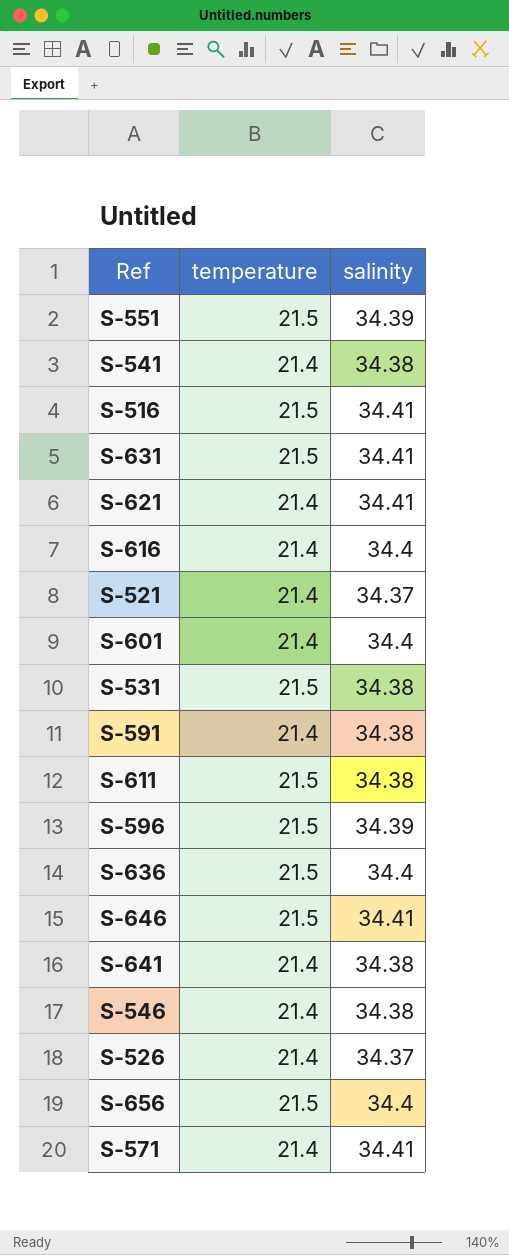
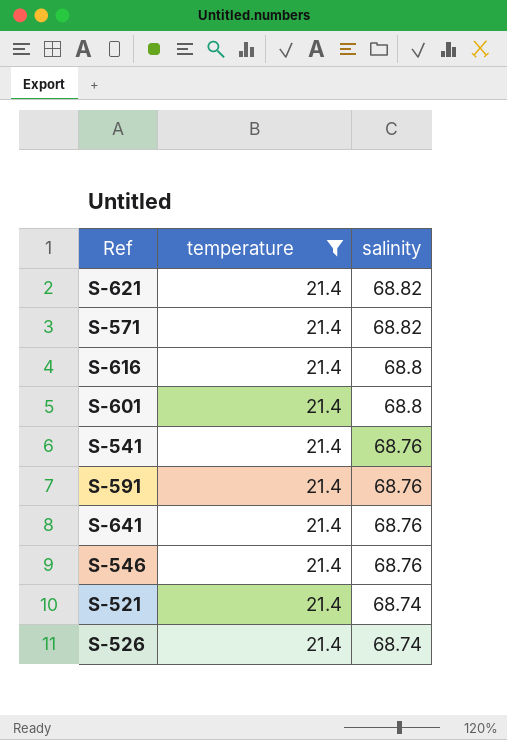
filter: none -> temperature = 21.4
row order: none -> salinity descending
S-621 | salinity: 34.41 -> 68.82
S-571 | salinity: 34.41 -> 68.82
S-616 | salinity: 34.4 -> 68.8
S-601 | salinity: 34.4 -> 68.8
S-541 | salinity: 34.38 -> 68.76
S-591 | salinity: 34.38 -> 68.76
S-641 | salinity: 34.38 -> 68.76
S-546 | salinity: 34.38 -> 68.76
S-521 | salinity: 34.37 -> 68.74
S-526 | salinity: 34.37 -> 68.74

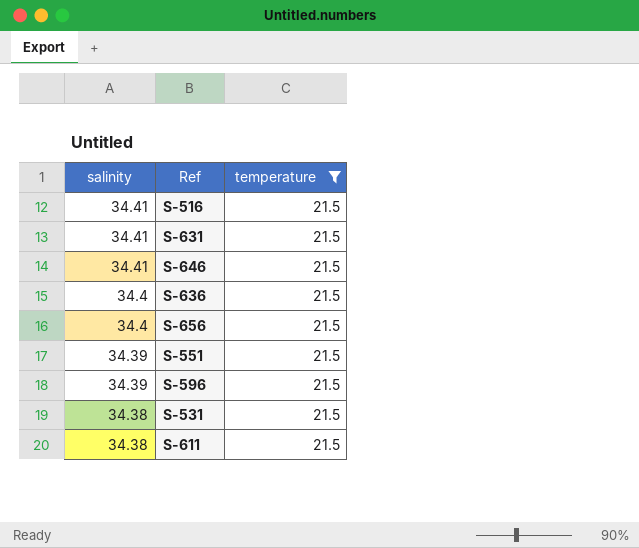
filter: temperature = 21.4 -> temperature = 21.5
column salinity | position: 3 -> 1

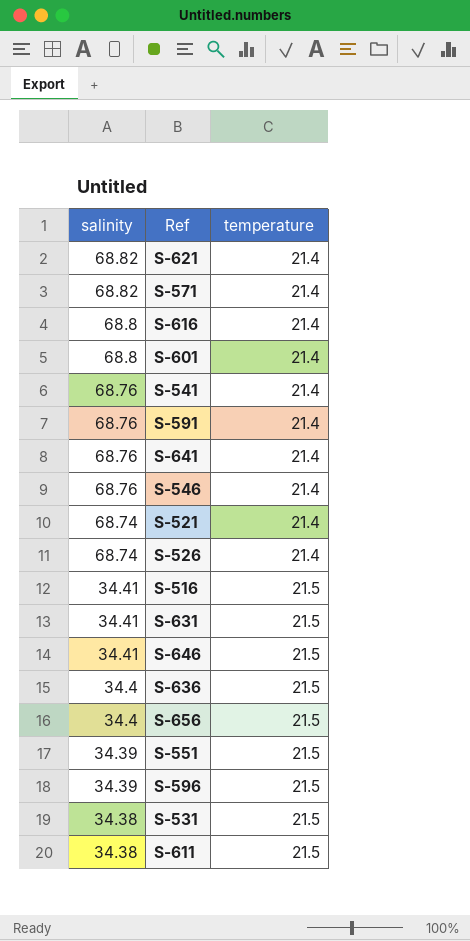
filter: temperature = 21.5 -> none

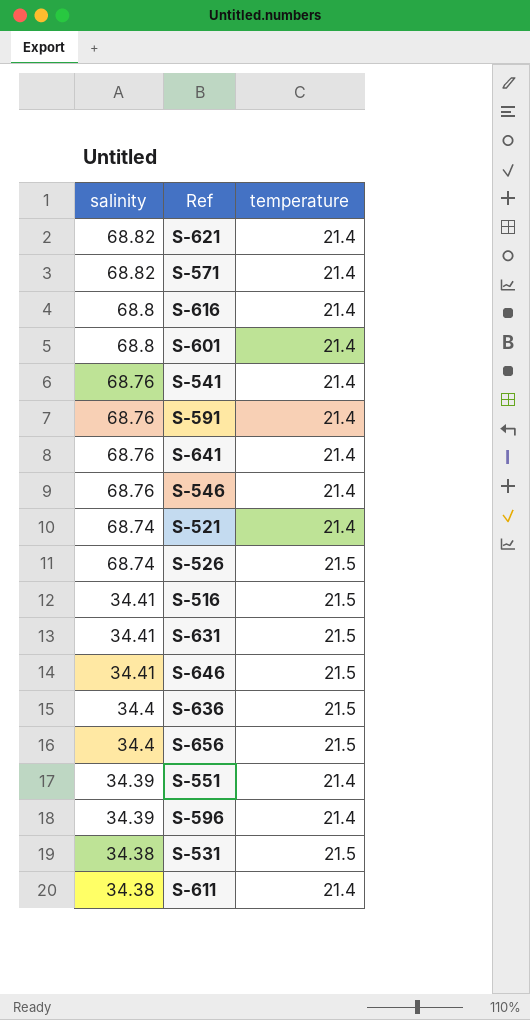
S-526 | temperature: 21.4 -> 21.5
S-551 | temperature: 21.5 -> 21.4
S-596 | temperature: 21.5 -> 21.4
S-611 | temperature: 21.5 -> 21.4

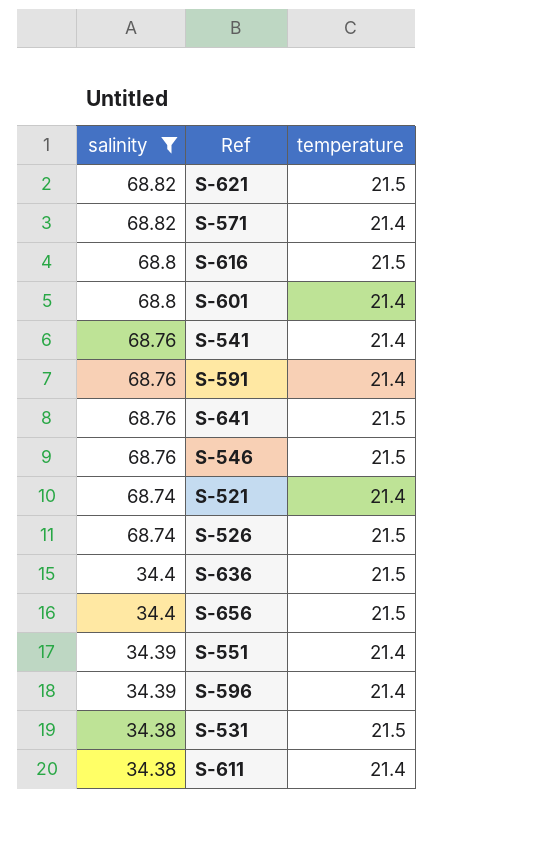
filter: none -> salinity != 34.41
S-621 | temperature: 21.4 -> 21.5
S-616 | temperature: 21.4 -> 21.5
S-641 | temperature: 21.4 -> 21.5
S-546 | temperature: 21.4 -> 21.5

